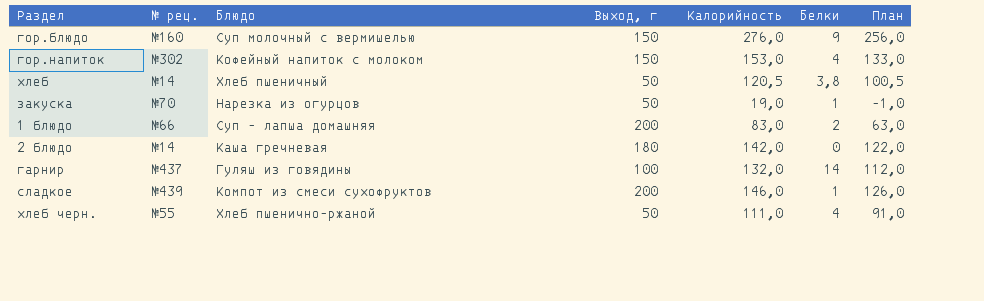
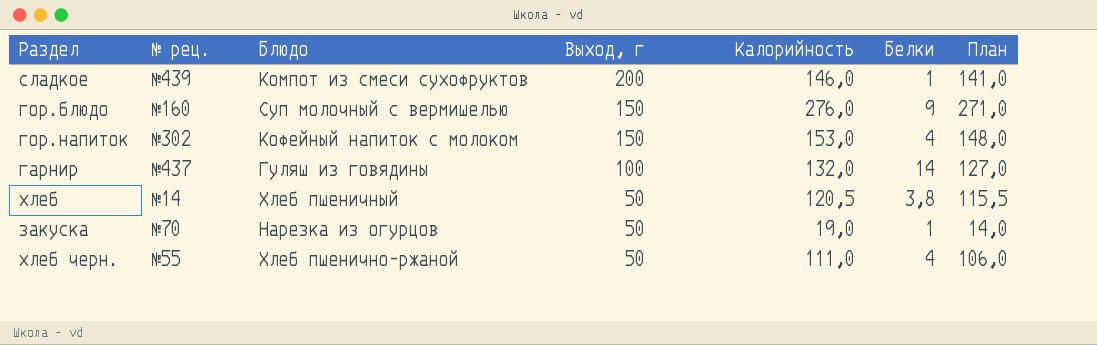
row order: none -> Выход, г descending
column План | formula: [Калорийность] - 20 -> [Калорийность] - 5
row 1 блюдо: №66 | Суп - лапша домашняя | 200 | 83,0 | 2 | 63,0 -> none
row 2 блюдо: №14 | Каша гречневая | 180 | 142,0 | 0 | 122,0 -> none

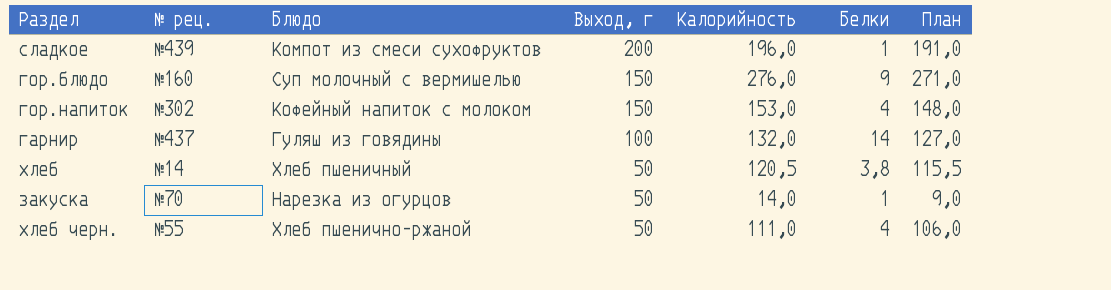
сладкое | Калорийность: 146,0 -> 196,0
сладкое | План: 141,0 -> 191,0
закуска | Калорийность: 19,0 -> 14,0
закуска | План: 14,0 -> 9,0

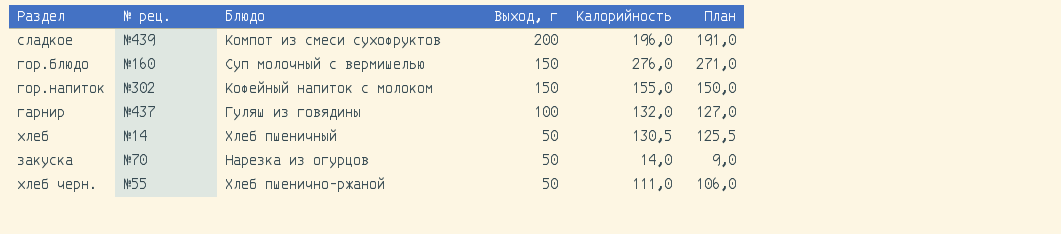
column Белки | position: 6 -> none
гор.напиток | Калорийность: 153,0 -> 155,0
гор.напиток | План: 148,0 -> 150,0
хлеб | Калорийность: 120,5 -> 130,5
хлеб | План: 115,5 -> 125,5

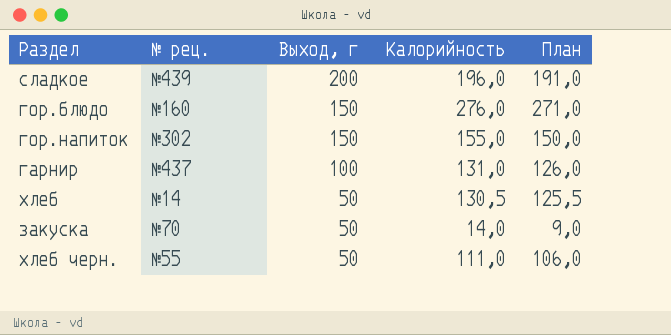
column Блюдо | position: 3 -> none
гарнир | Калорийность: 132,0 -> 131,0
гарнир | План: 127,0 -> 126,0

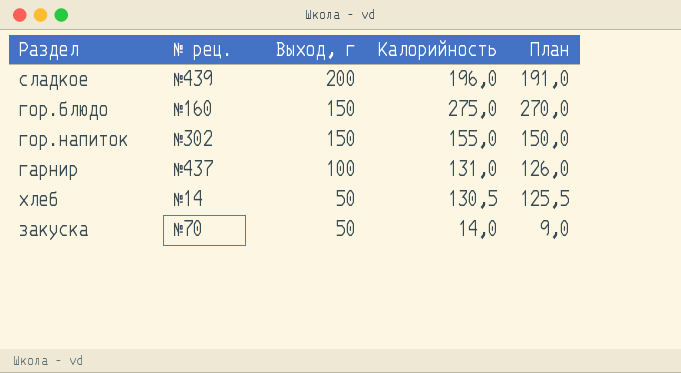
row хлеб черн.: №55 | 50 | 111,0 | 106,0 -> none
гор.блюдо | Калорийность: 276,0 -> 275,0
гор.блюдо | План: 271,0 -> 270,0

